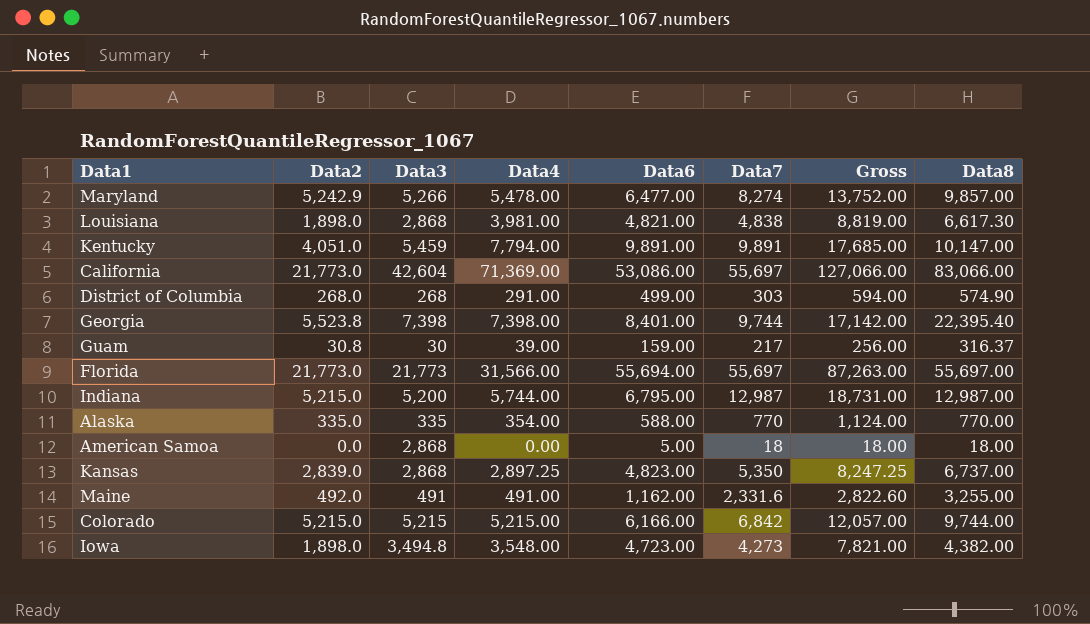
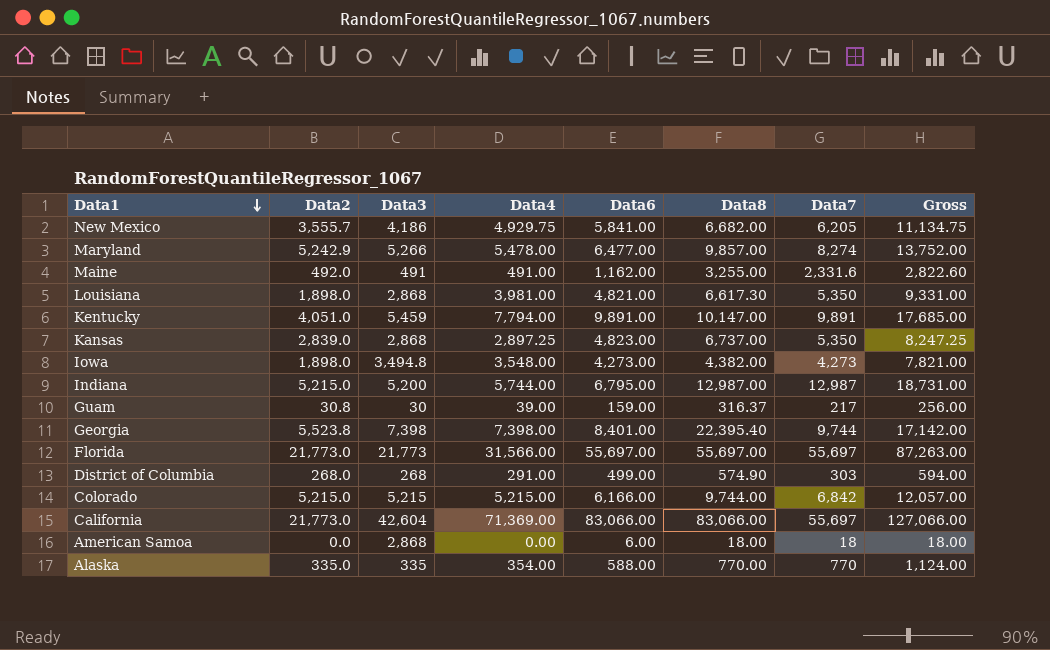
row order: none -> Data1 descending
column Data8 | position: 8 -> 6
row New Mexico: none -> 3,555.7 | 4,186 | 4,929.75 | 5,841.00 | 6,682.00 | 6,205 | 11,134.75
Louisiana | Data7: 4,838 -> 5,350
Louisiana | Gross: 8,819.00 -> 9,331.00
Iowa | Data6: 4,723.00 -> 4,273.00
Florida | Data6: 55,694.00 -> 55,697.00
California | Data6: 53,086.00 -> 83,066.00
American Samoa | Data6: 5.00 -> 6.00

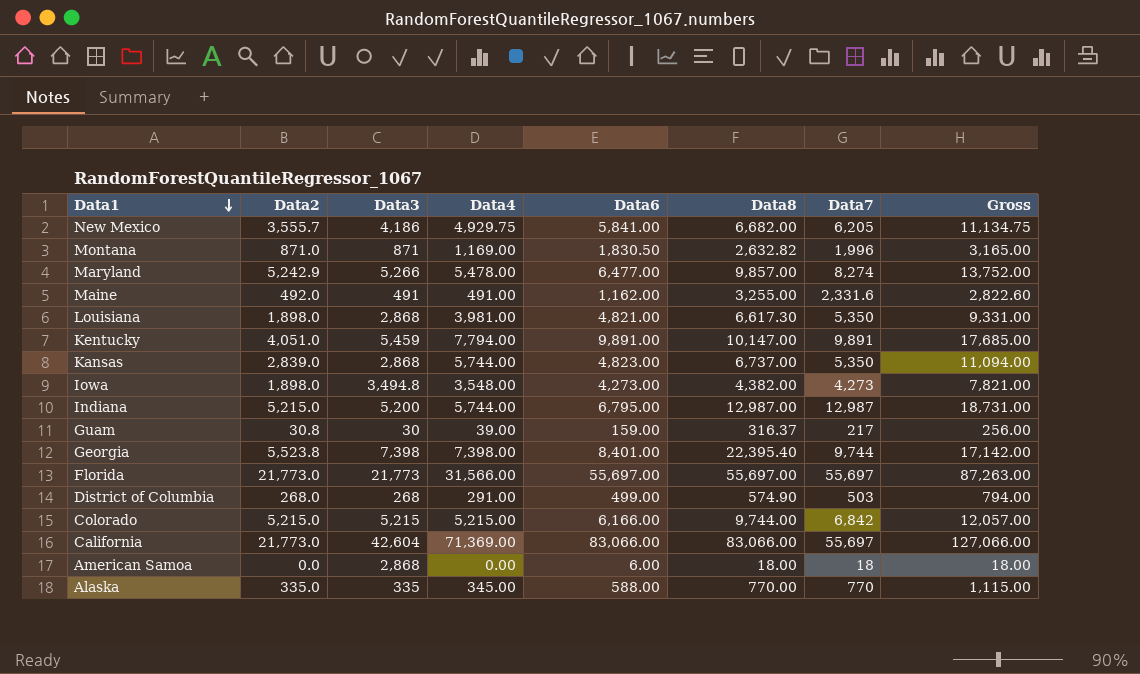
row Montana: none -> 871.0 | 871 | 1,169.00 | 1,830.50 | 2,632.82 | 1,996 | 3,165.00
Kansas | Data4: 2,897.25 -> 5,744.00
Kansas | Gross: 8,247.25 -> 11,094.00
District of Columbia | Data7: 303 -> 503
District of Columbia | Gross: 594.00 -> 794.00
Alaska | Data4: 354.00 -> 345.00
Alaska | Gross: 1,124.00 -> 1,115.00

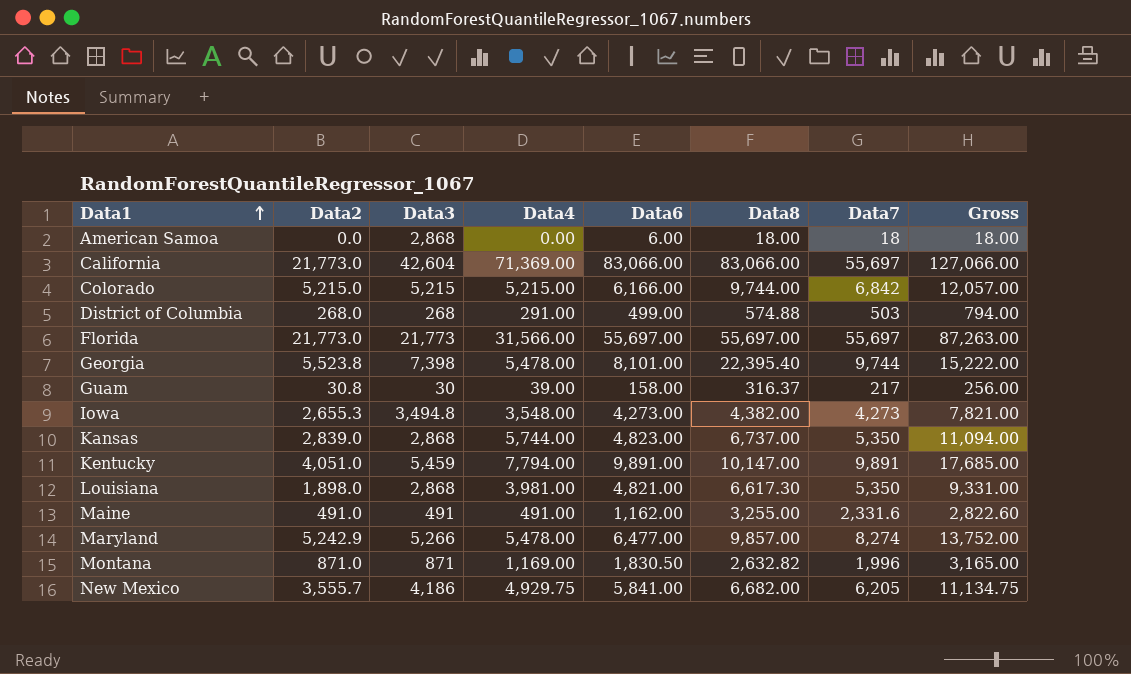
row order: Data1 descending -> Data1 ascending
row Indiana: 5,215.0 | 5,200 | 5,744.00 | 6,795.00 | 12,987.00 | 12,987 | 18,731.00 -> none
row Alaska: 335.0 | 335 | 345.00 | 588.00 | 770.00 | 770 | 1,115.00 -> none
District of Columbia | Data8: 574.90 -> 574.88
Georgia | Data4: 7,398.00 -> 5,478.00
Georgia | Data6: 8,401.00 -> 8,101.00
Georgia | Gross: 17,142.00 -> 15,222.00
Guam | Data6: 159.00 -> 158.00
Iowa | Data2: 1,898.0 -> 2,655.3
Maine | Data2: 492.0 -> 491.0

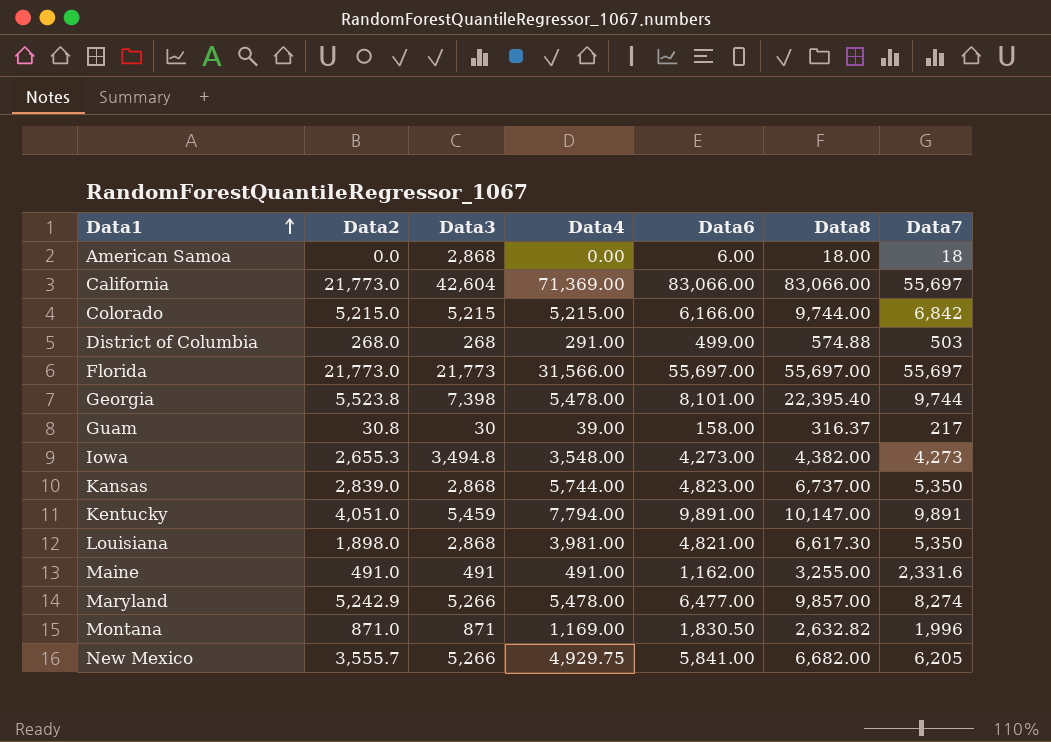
column Gross | formula: [Data4] + [Data7] -> none
New Mexico | Data3: 4,186 -> 5,266

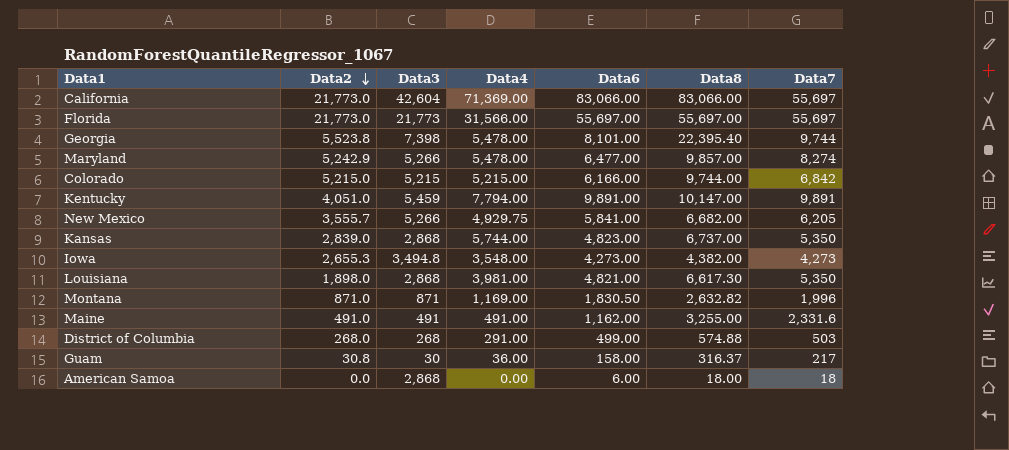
row order: Data1 ascending -> Data2 descending
Guam | Data4: 39.00 -> 36.00

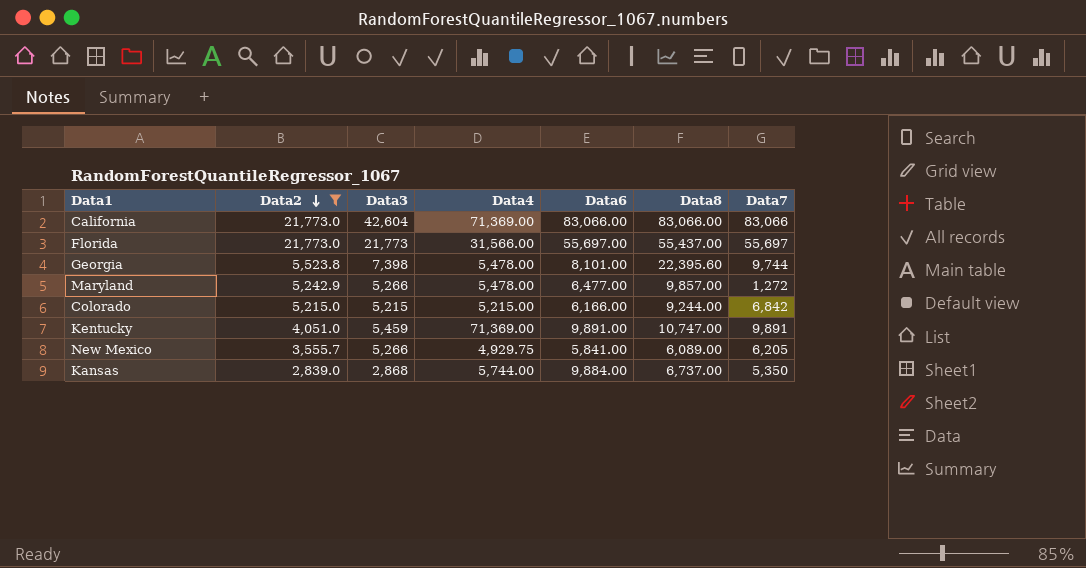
filter: none -> Data2 >= 2,839.0
California | Data7: 55,697 -> 83,066
Florida | Data8: 55,697.00 -> 55,437.00
Georgia | Data8: 22,395.40 -> 22,395.60
Maryland | Data7: 8,274 -> 1,272
Colorado | Data8: 9,744.00 -> 9,244.00
Kentucky | Data4: 7,794.00 -> 71,369.00
Kentucky | Data8: 10,147.00 -> 10,747.00
New Mexico | Data8: 6,682.00 -> 6,089.00
Kansas | Data6: 4,823.00 -> 9,884.00

